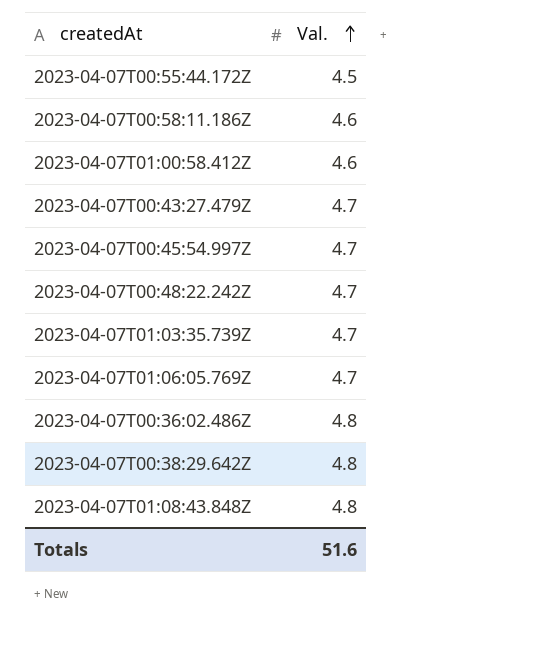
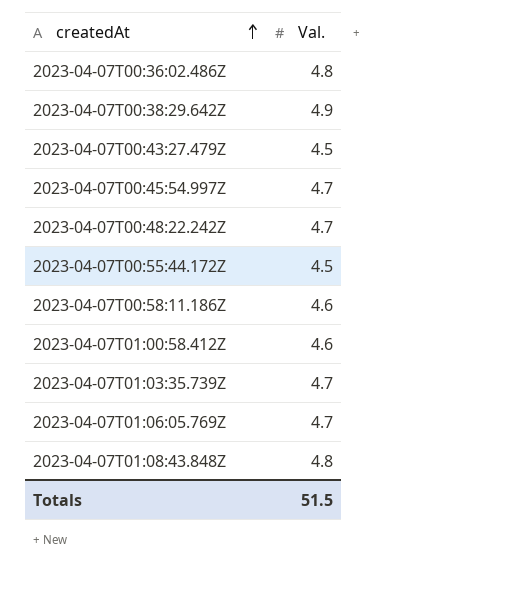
row order: Val. ascending -> createdAt ascending
2023-04-07T00:38:29.642Z | Val.: 4.8 -> 4.9
2023-04-07T00:43:27.479Z | Val.: 4.7 -> 4.5
Totals | Val.: 51.6 -> 51.5

